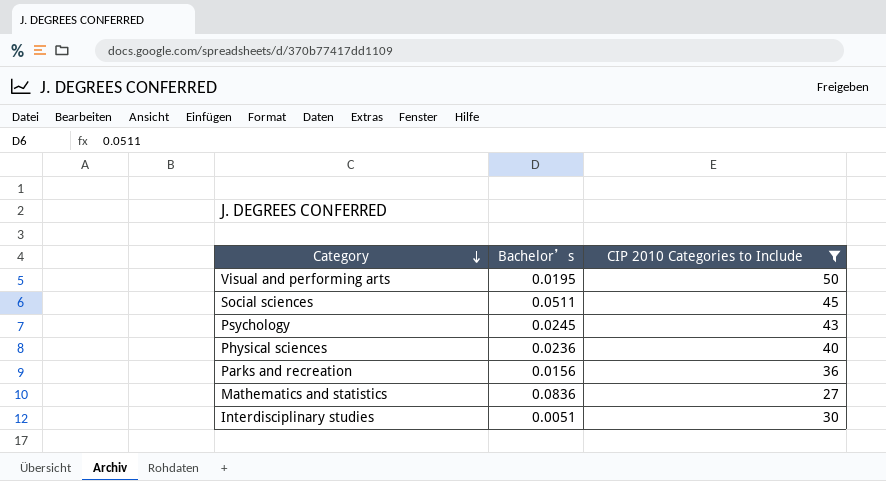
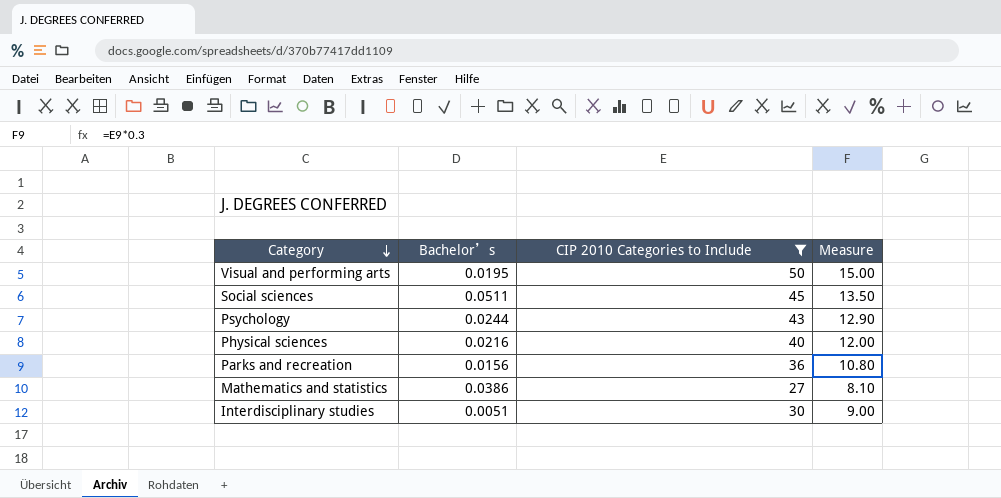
column Measure | formula: none -> [CIP 2010 Categories to Include] * 0.3
Psychology | Bachelor’s: 0.0245 -> 0.0244
Physical sciences | Bachelor’s: 0.0236 -> 0.0216
Mathematics and statistics | Bachelor’s: 0.0836 -> 0.0386

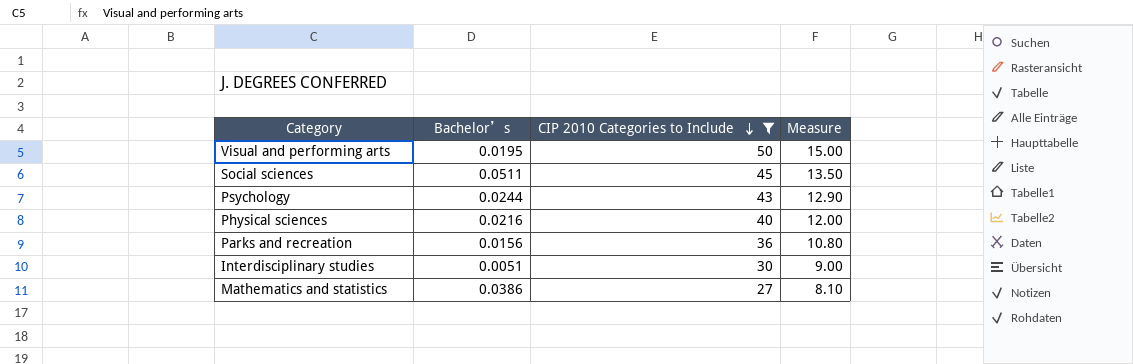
row order: Category descending -> CIP 2010 Categories to Include descending

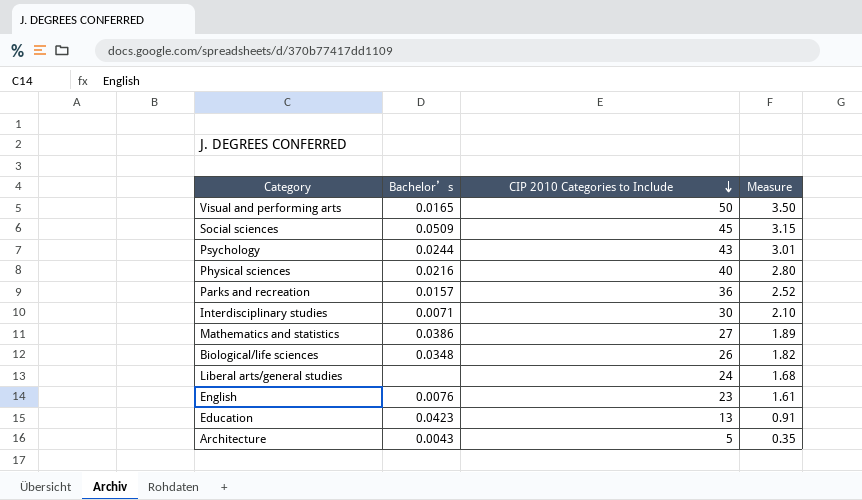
filter: CIP 2010 Categories to Include >= 27 -> none
column Measure | formula: [CIP 2010 Categories to Include] * 0.3 -> [CIP 2010 Categories to Include] * 0.07
Visual and performing arts | Bachelor’s: 0.0195 -> 0.0165
Social sciences | Bachelor’s: 0.0511 -> 0.0509
Parks and recreation | Bachelor’s: 0.0156 -> 0.0157
Interdisciplinary studies | Bachelor’s: 0.0051 -> 0.0071

